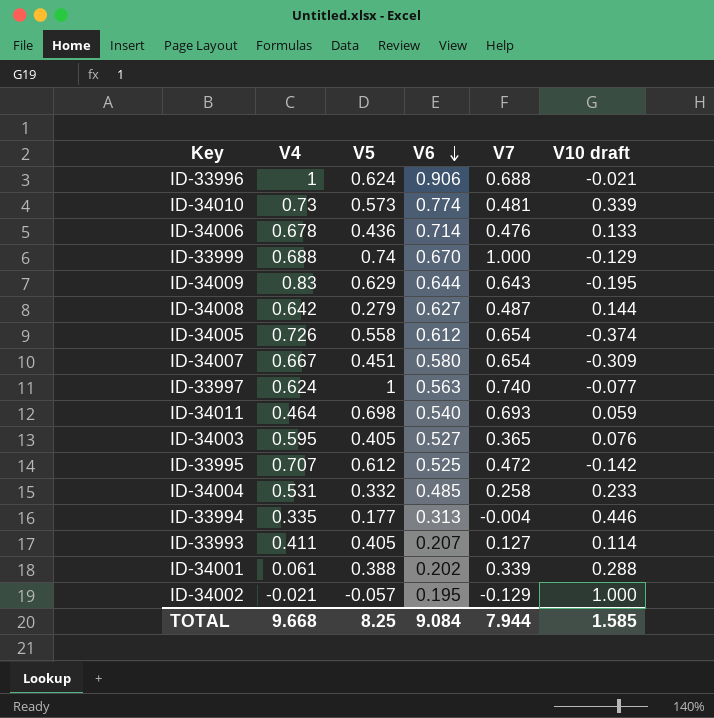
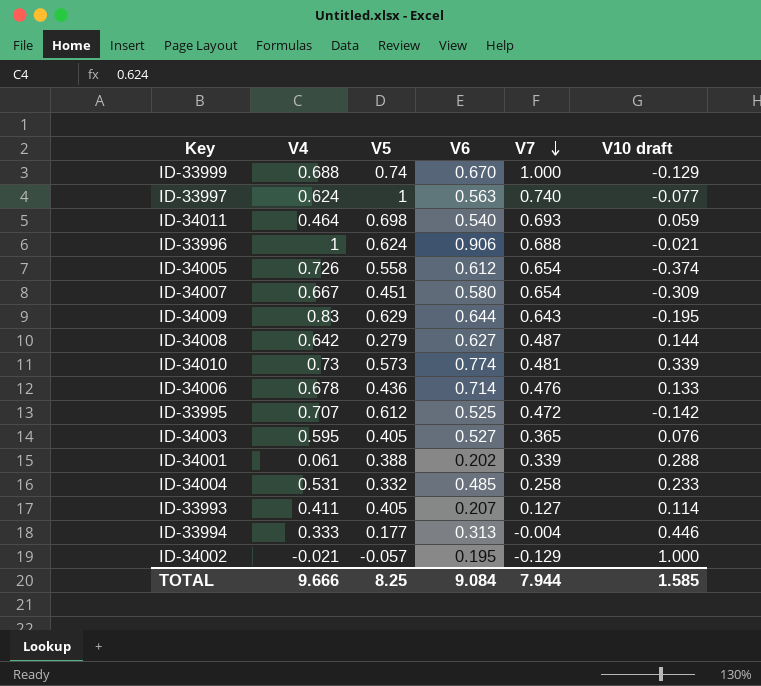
row order: V6 descending -> V7 descending
ID-33994 | V4: 0.335 -> 0.333
TOTAL | V4: 9.668 -> 9.666

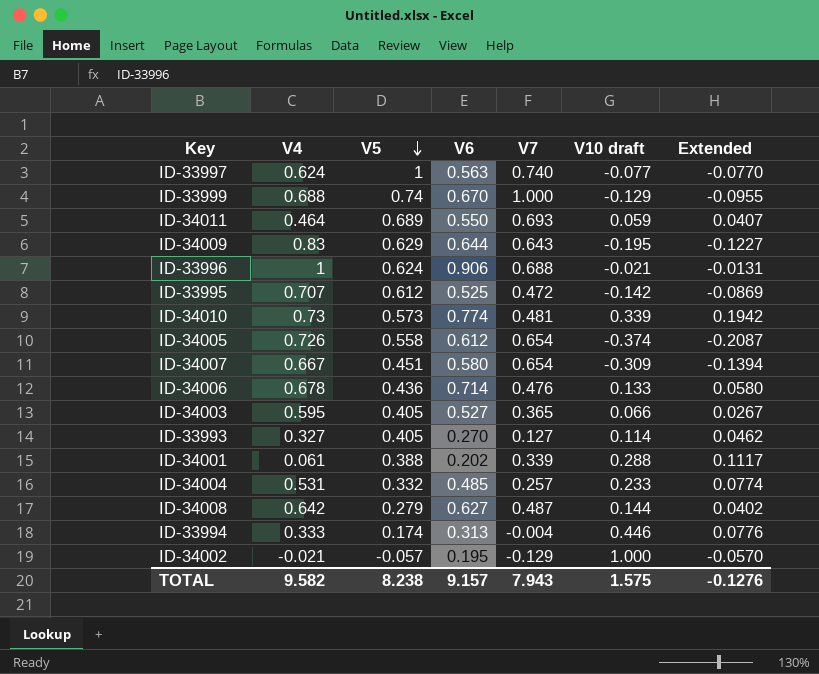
row order: V7 descending -> V5 descending
column Extended | formula: none -> [V5] * [V10 draft]
ID-34011 | V5: 0.698 -> 0.689
ID-34011 | V6: 0.540 -> 0.550
ID-34003 | V10 draft: 0.076 -> 0.066
ID-33993 | V4: 0.411 -> 0.327
ID-33993 | V6: 0.207 -> 0.270
ID-34004 | V7: 0.258 -> 0.257
ID-33994 | V5: 0.177 -> 0.174
TOTAL | V4: 9.666 -> 9.582
TOTAL | V5: 8.25 -> 8.238
TOTAL | V6: 9.084 -> 9.157
TOTAL | V7: 7.944 -> 7.943
TOTAL | V10 draft: 1.585 -> 1.575

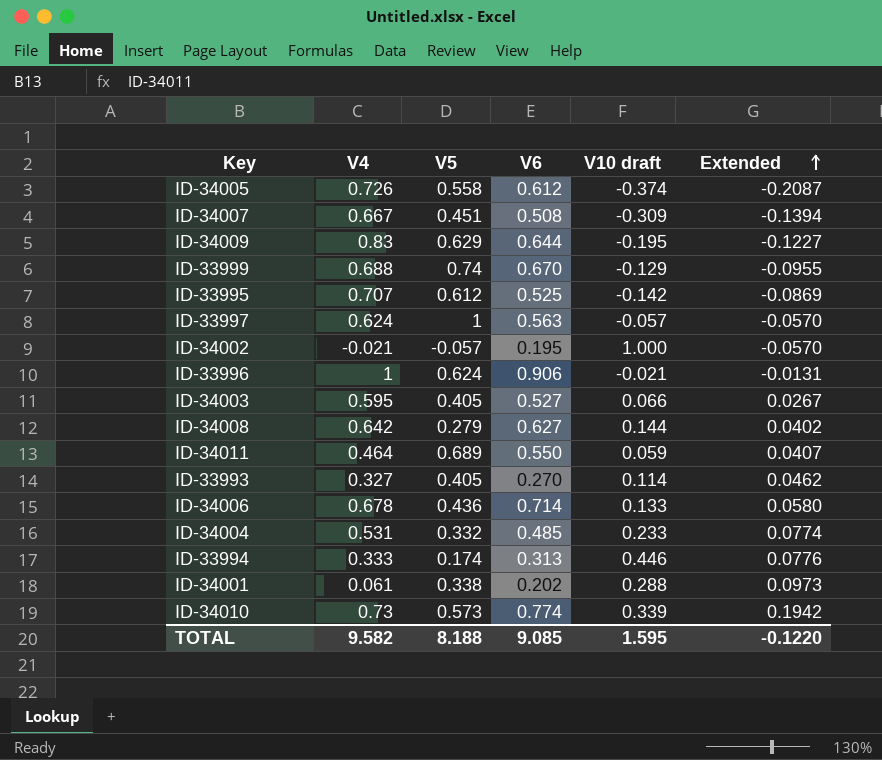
row order: V5 descending -> Extended ascending
column V7 | position: 5 -> none
ID-34007 | V6: 0.580 -> 0.508
ID-33997 | V10 draft: -0.077 -> -0.057
ID-33997 | Extended: -0.0770 -> -0.0570
ID-34001 | V5: 0.388 -> 0.338
ID-34001 | Extended: 0.1117 -> 0.0973
TOTAL | V5: 8.238 -> 8.188
TOTAL | V6: 9.157 -> 9.085
TOTAL | V10 draft: 1.575 -> 1.595
TOTAL | Extended: -0.1276 -> -0.1220

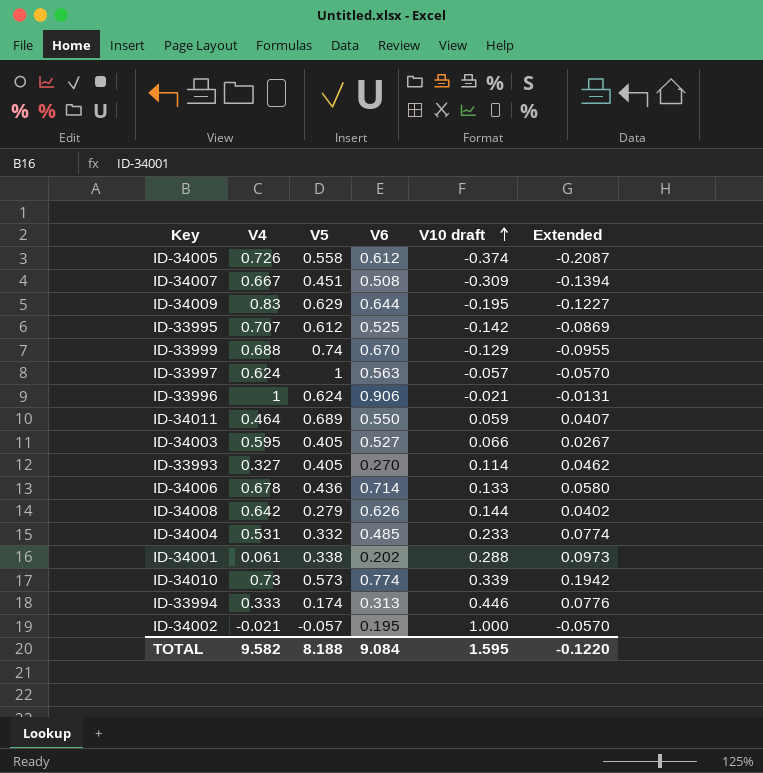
row order: Extended ascending -> V10 draft ascending
ID-34008 | V6: 0.627 -> 0.626
TOTAL | V6: 9.085 -> 9.084

